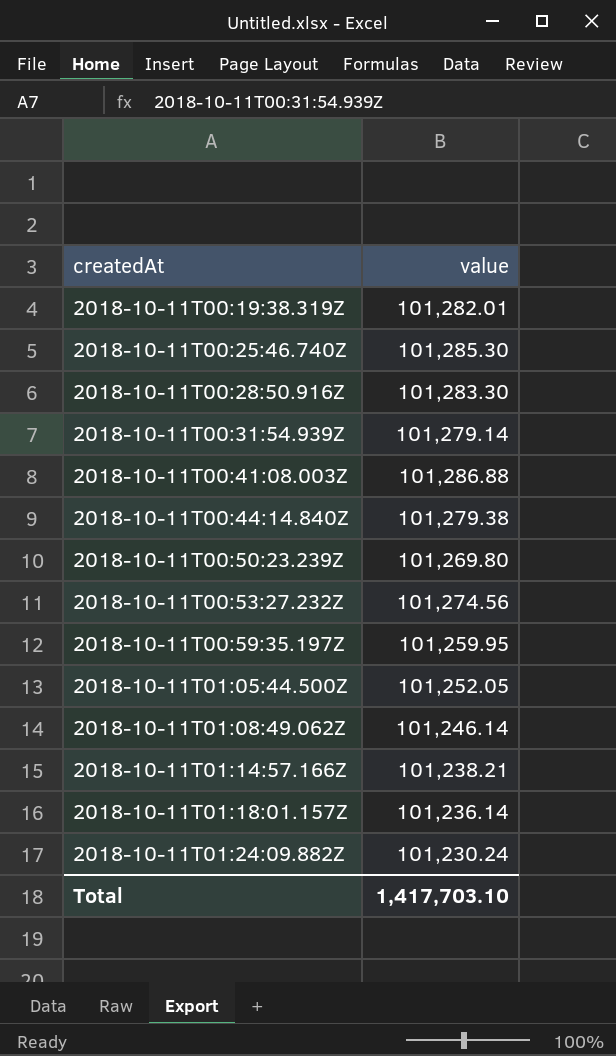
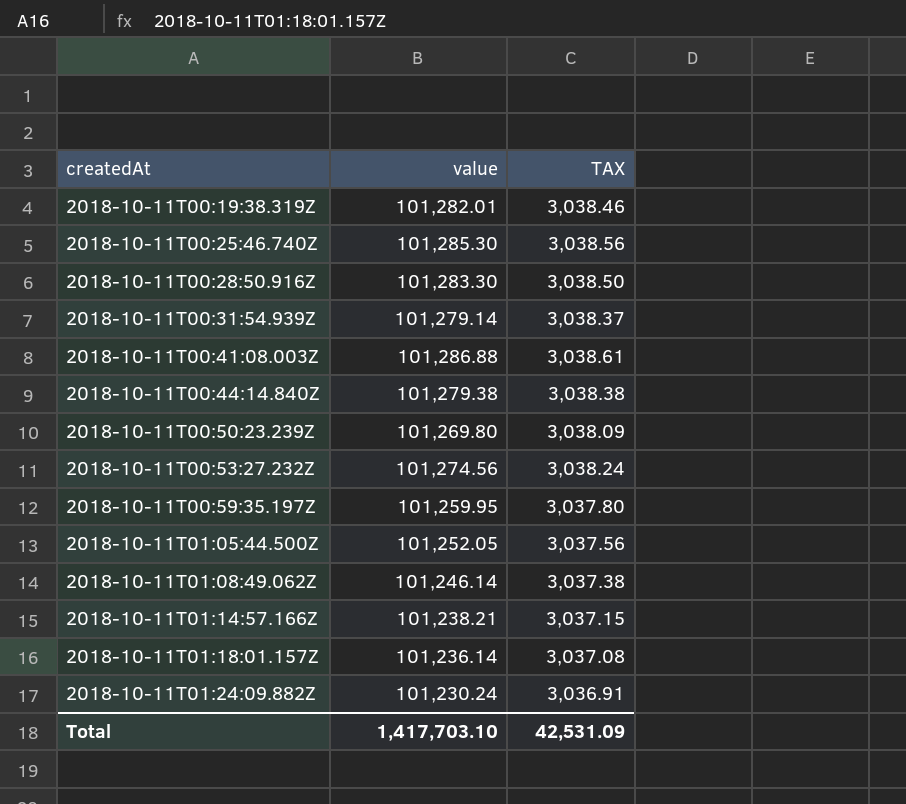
column TAX | formula: none -> [value] * 0.03

